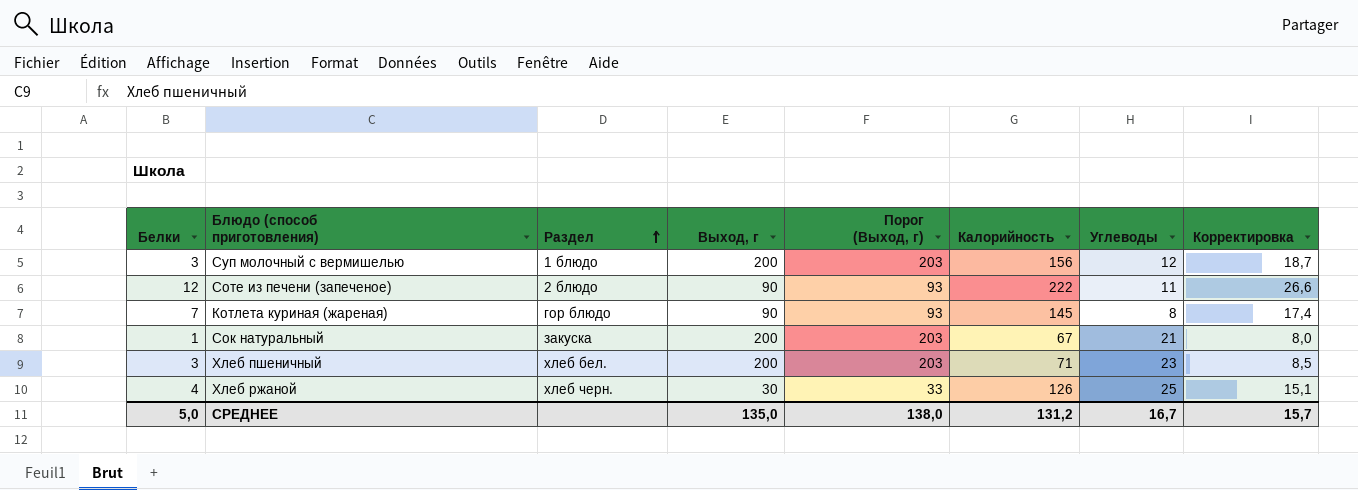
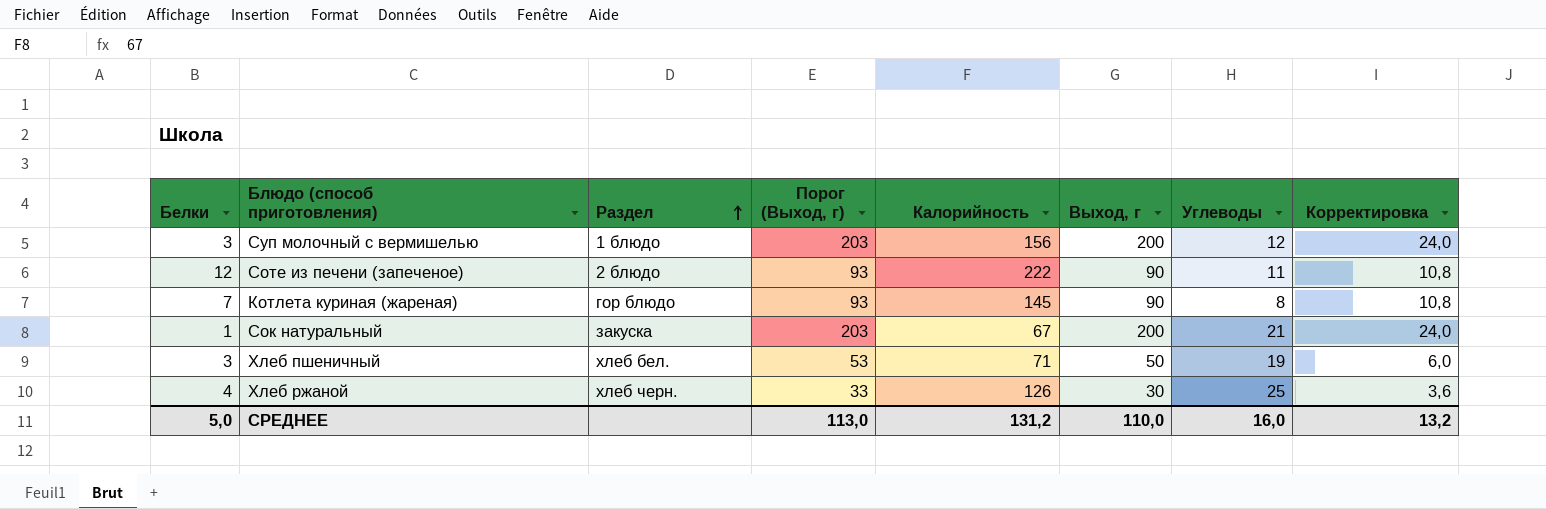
column Выход, г | position: 4 -> 6
column Корректировка | formula: [Калорийность] * 0,12 -> [Выход, г] * 0,12
Хлеб пшеничный | Порог (Выход, г): 203 -> 53
Хлеб пшеничный | Выход, г: 200 -> 50
Хлеб пшеничный | Углеводы: 23 -> 19
СРЕДНЕЕ | Порог (Выход, г): 138,0 -> 113,0
СРЕДНЕЕ | Выход, г: 135,0 -> 110,0
СРЕДНЕЕ | Углеводы: 16,7 -> 16,0
СРЕДНЕЕ | Корректировка: 15,7 -> 13,2

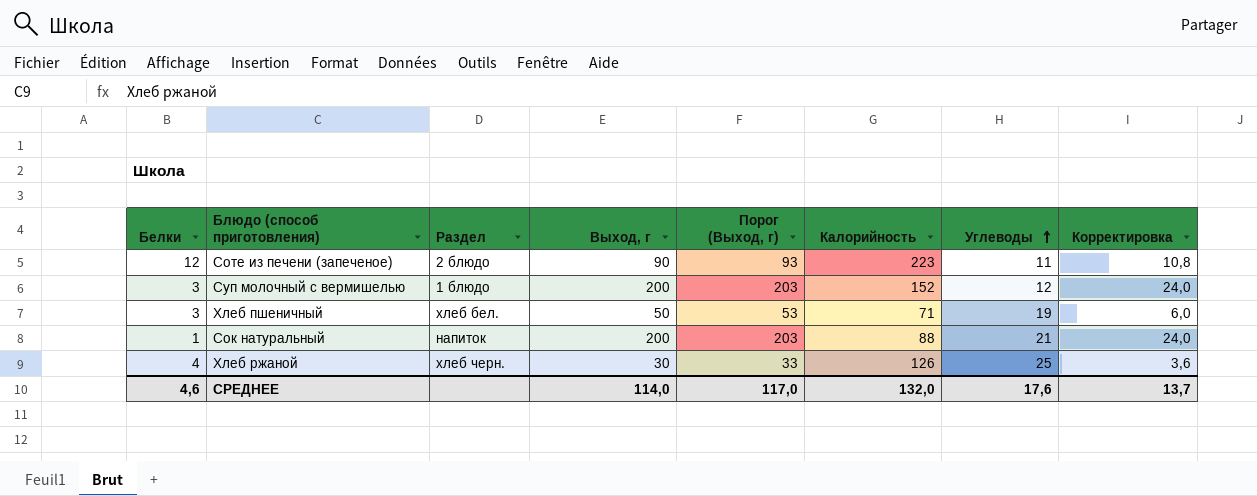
row order: Раздел ascending -> Углеводы ascending
column Выход, г | position: 6 -> 4
row Котлета куриная (жареная): 7 | гор блюдо | 93 | 145 | 90 | 8 | 10,8 -> none
Соте из печени (запеченое) | Калорийность: 222 -> 223
Суп молочный с вермишелью | Калорийность: 156 -> 152
Сок натуральный | Раздел: закуска -> напиток
Сок натуральный | Калорийность: 67 -> 88
СРЕДНЕЕ | Белки: 5,0 -> 4,6
СРЕДНЕЕ | Выход, г: 110,0 -> 114,0
СРЕДНЕЕ | Порог (Выход, г): 113,0 -> 117,0
СРЕДНЕЕ | Калорийность: 131,2 -> 132,0
СРЕДНЕЕ | Углеводы: 16,0 -> 17,6
СРЕДНЕЕ | Корректировка: 13,2 -> 13,7

